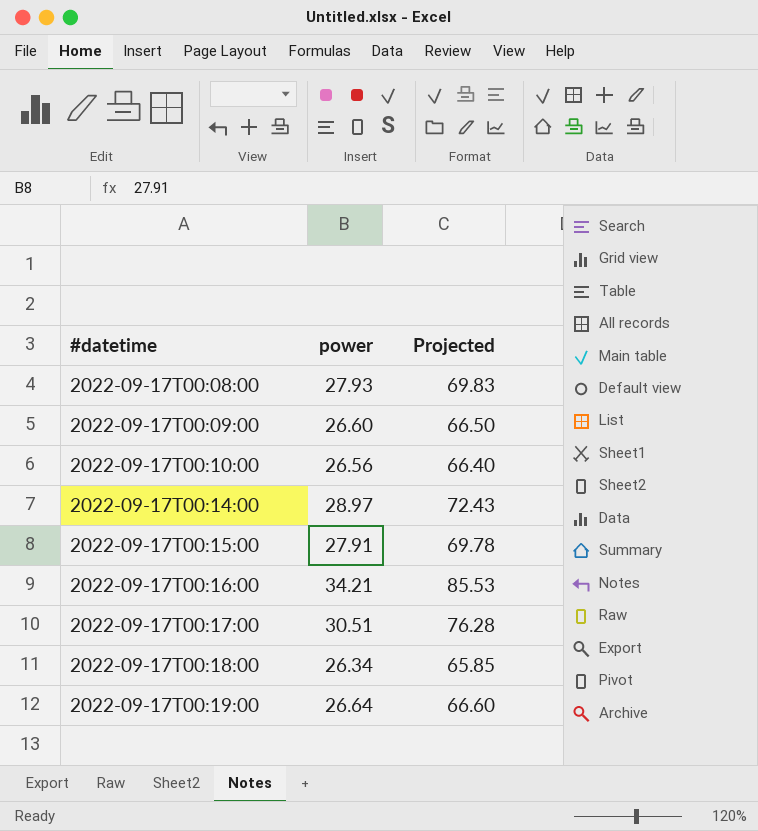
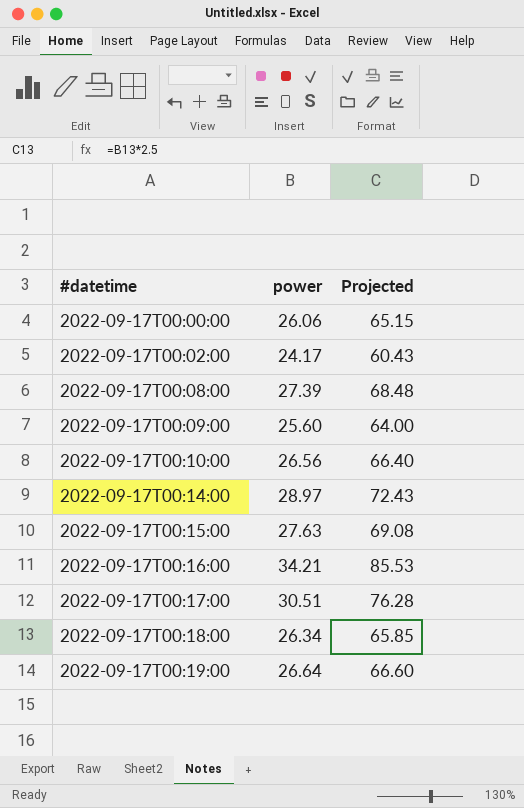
row 2022-09-17T00:00:00: none -> 26.06 | 65.15
row 2022-09-17T00:02:00: none -> 24.17 | 60.43
2022-09-17T00:08:00 | power: 27.93 -> 27.39
2022-09-17T00:08:00 | Projected: 69.83 -> 68.48
2022-09-17T00:09:00 | power: 26.60 -> 25.60
2022-09-17T00:09:00 | Projected: 66.50 -> 64.00
2022-09-17T00:15:00 | power: 27.91 -> 27.63
2022-09-17T00:15:00 | Projected: 69.78 -> 69.08

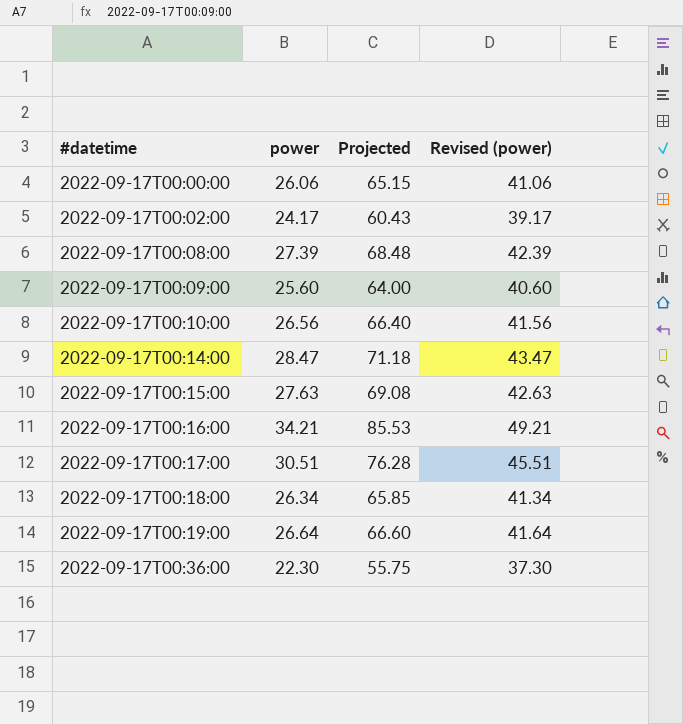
column Revised (power) | formula: none -> [power] + 15
2022-09-17T00:14:00 | power: 28.97 -> 28.47
2022-09-17T00:14:00 | Projected: 72.43 -> 71.18
row 2022-09-17T00:36:00: none -> 22.30 | 55.75 | 37.30

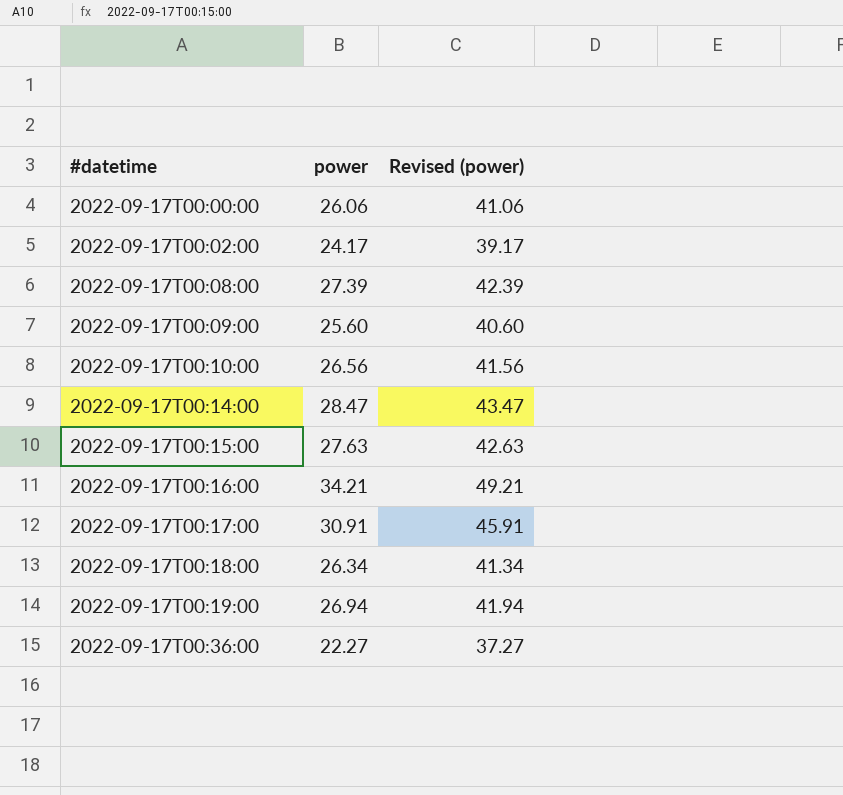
column Projected | formula: [power] * 2.5 -> none
2022-09-17T00:17:00 | power: 30.51 -> 30.91
2022-09-17T00:17:00 | Revised (power): 45.51 -> 45.91
2022-09-17T00:19:00 | power: 26.64 -> 26.94
2022-09-17T00:19:00 | Revised (power): 41.64 -> 41.94
2022-09-17T00:36:00 | power: 22.30 -> 22.27
2022-09-17T00:36:00 | Revised (power): 37.30 -> 37.27

